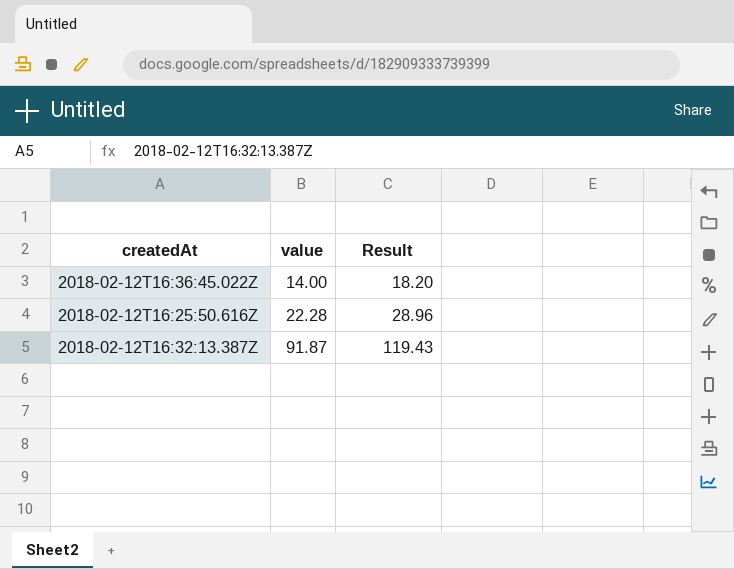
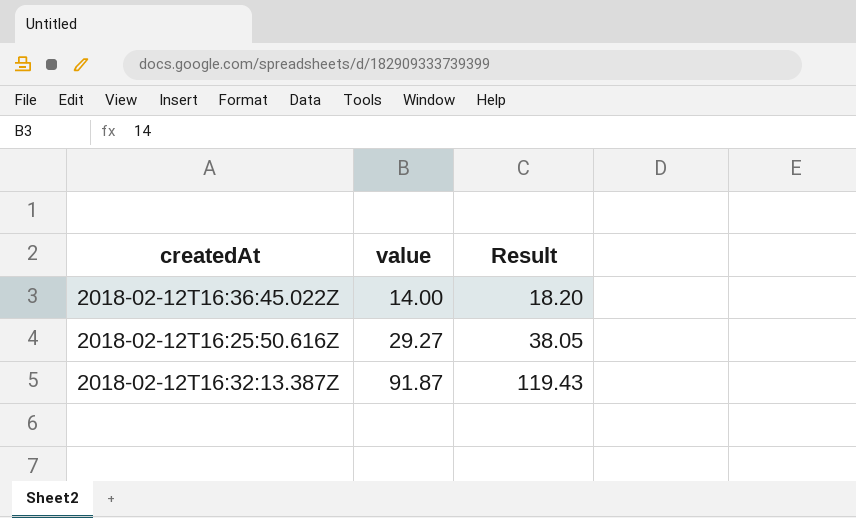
2018-02-12T16:25:50.616Z | value: 22.28 -> 29.27
2018-02-12T16:25:50.616Z | Result: 28.96 -> 38.05

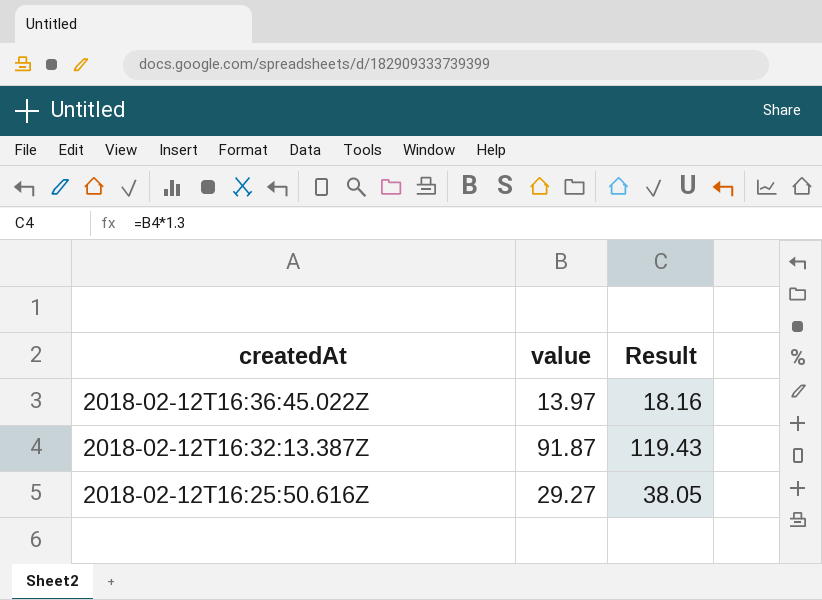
row order: value ascending -> createdAt descending
2018-02-12T16:36:45.022Z | value: 14.00 -> 13.97
2018-02-12T16:36:45.022Z | Result: 18.20 -> 18.16

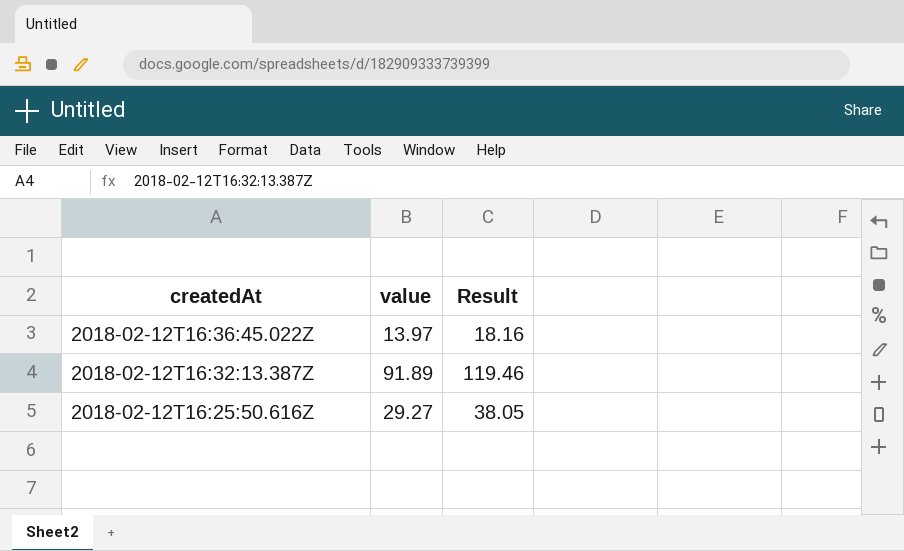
2018-02-12T16:32:13.387Z | value: 91.87 -> 91.89
2018-02-12T16:32:13.387Z | Result: 119.43 -> 119.46

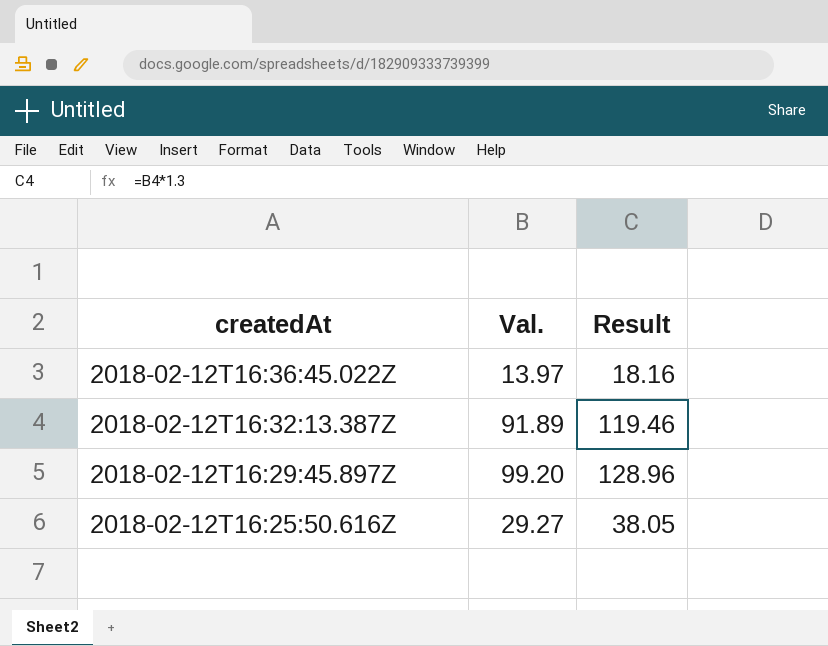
column name: value -> Val.
row 2018-02-12T16:29:45.897Z: none -> 99.20 | 128.96

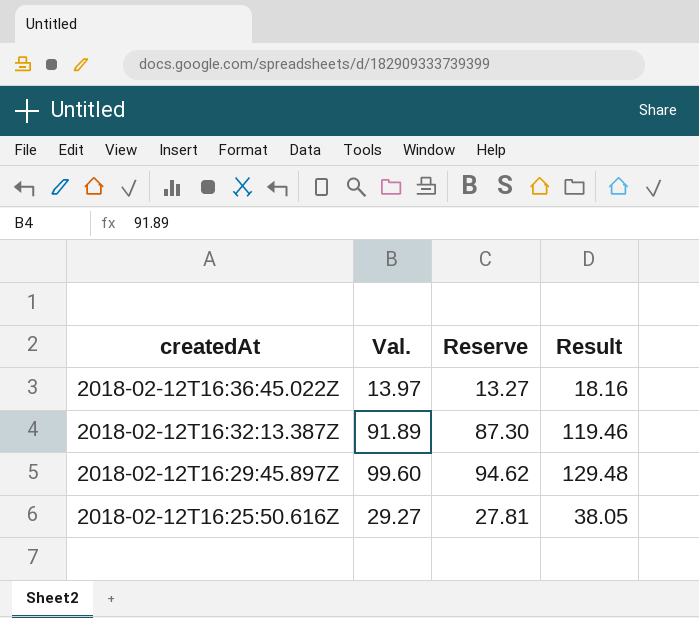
column Reserve | formula: none -> [Val.] * 0.95
2018-02-12T16:29:45.897Z | Val.: 99.20 -> 99.60
2018-02-12T16:29:45.897Z | Result: 128.96 -> 129.48

